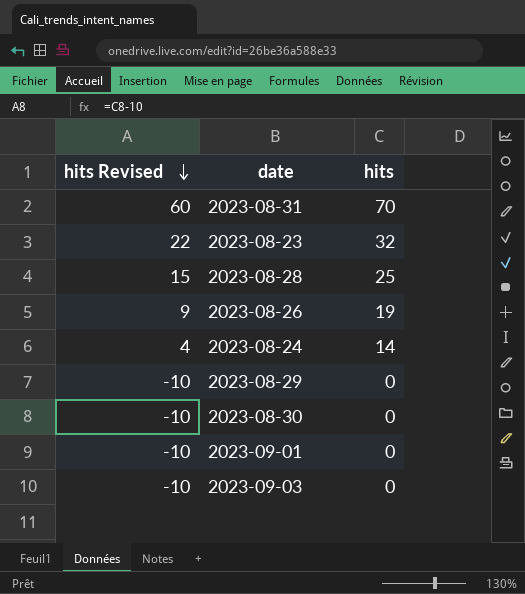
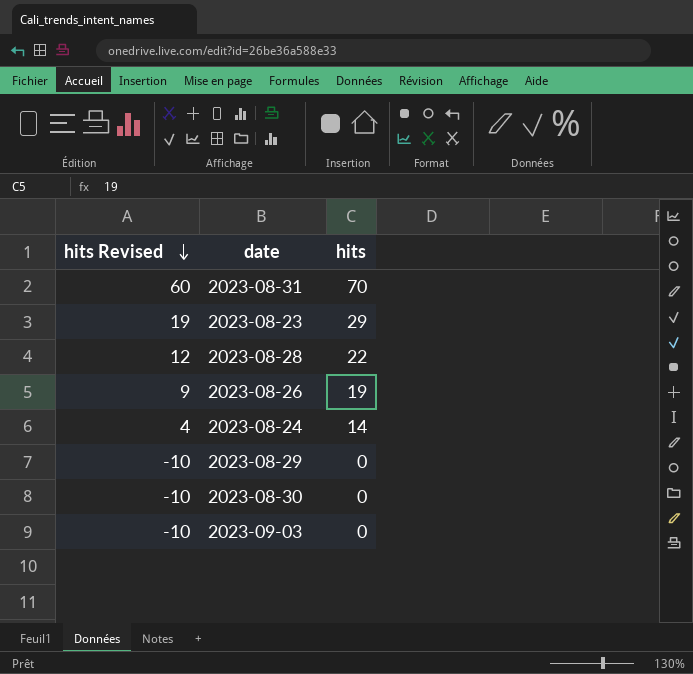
row 2023-09-01: -10 | 0 -> none
2023-08-23 | hits Revised: 22 -> 19
2023-08-23 | hits: 32 -> 29
2023-08-28 | hits Revised: 15 -> 12
2023-08-28 | hits: 25 -> 22

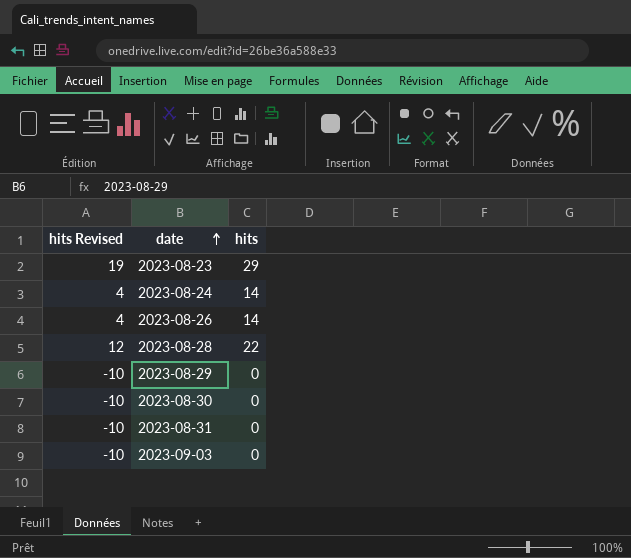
row order: hits Revised descending -> date ascending
2023-08-26 | hits Revised: 9 -> 4
2023-08-26 | hits: 19 -> 14
2023-08-31 | hits Revised: 60 -> -10
2023-08-31 | hits: 70 -> 0

